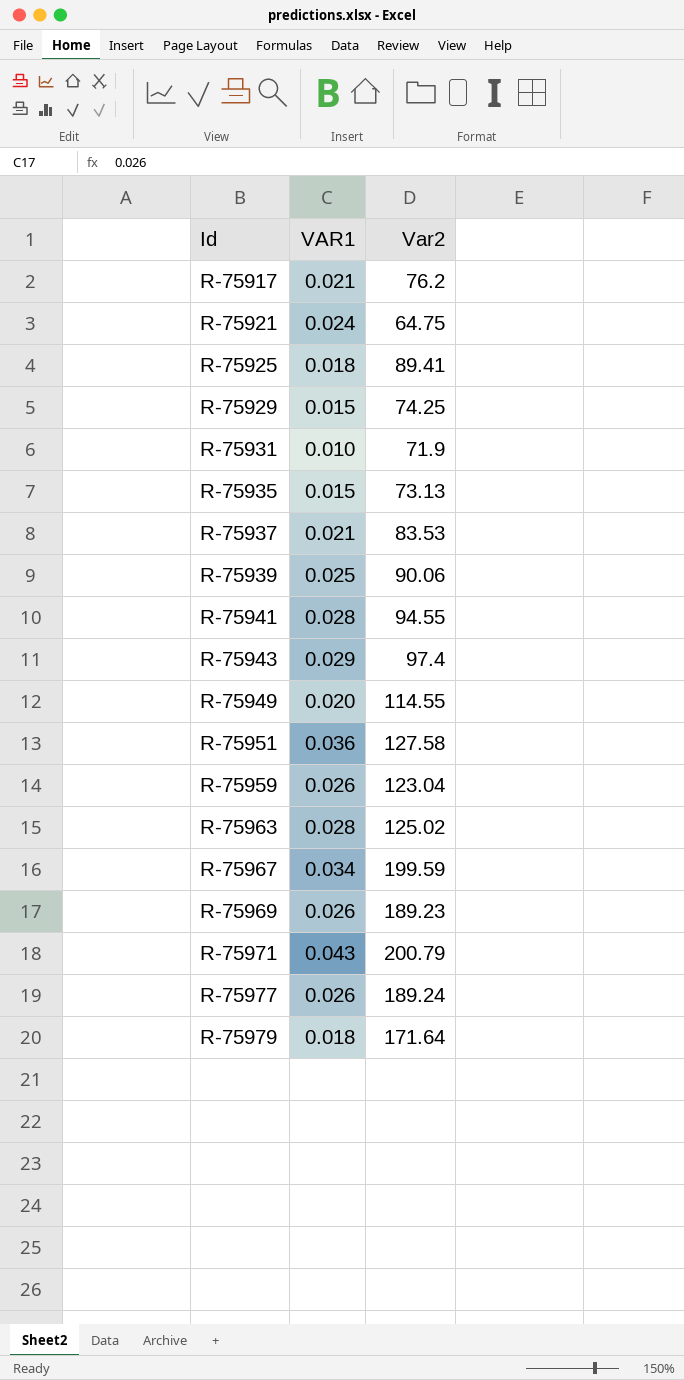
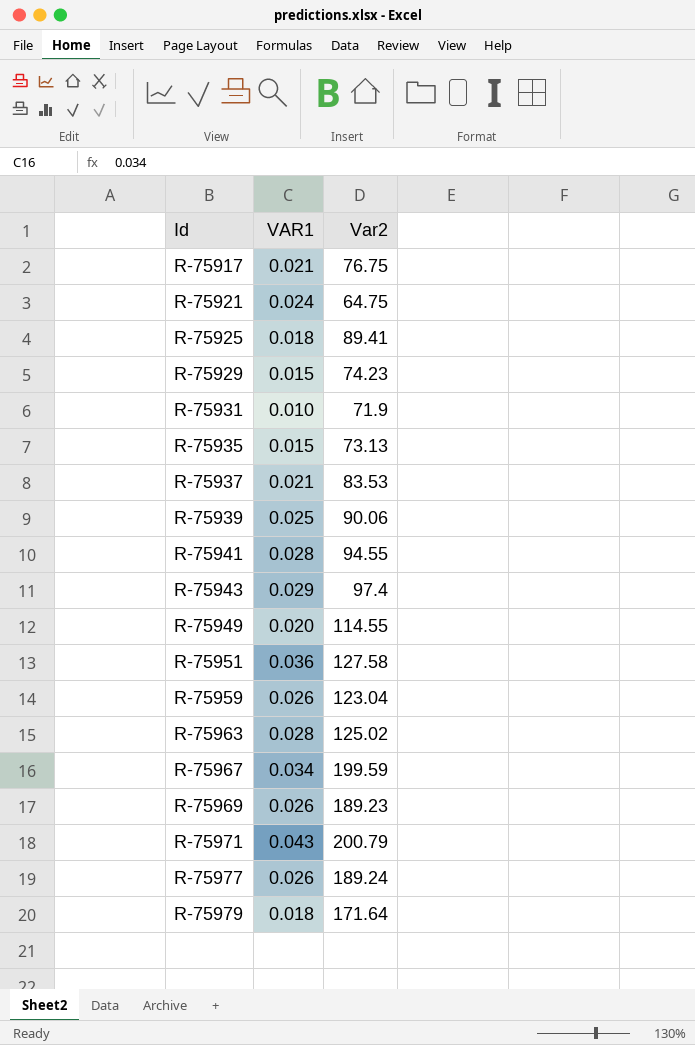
R-75917 | Var2: 76.2 -> 76.75
R-75929 | Var2: 74.25 -> 74.23

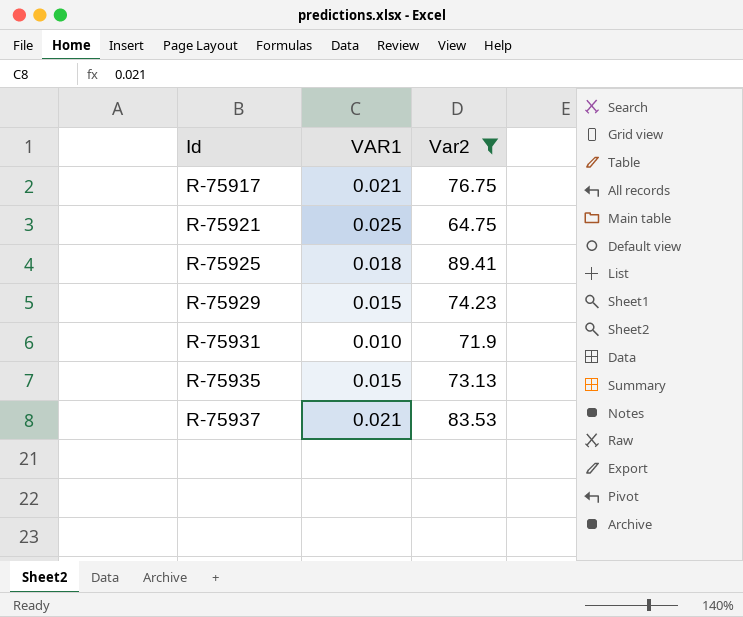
filter: none -> Var2 <= 89.41
R-75921 | VAR1: 0.024 -> 0.025

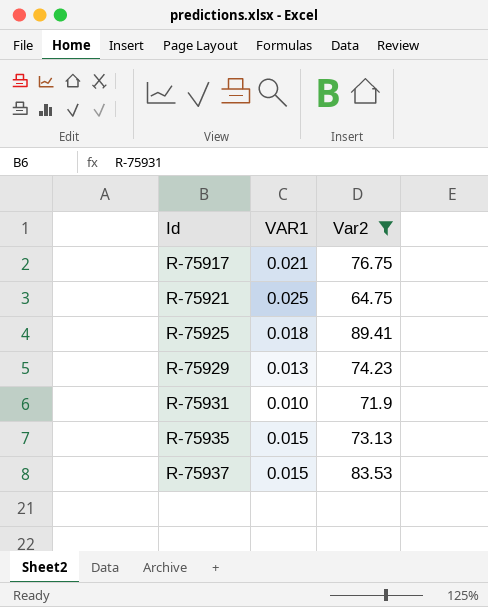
R-75929 | VAR1: 0.015 -> 0.013
R-75937 | VAR1: 0.021 -> 0.015

